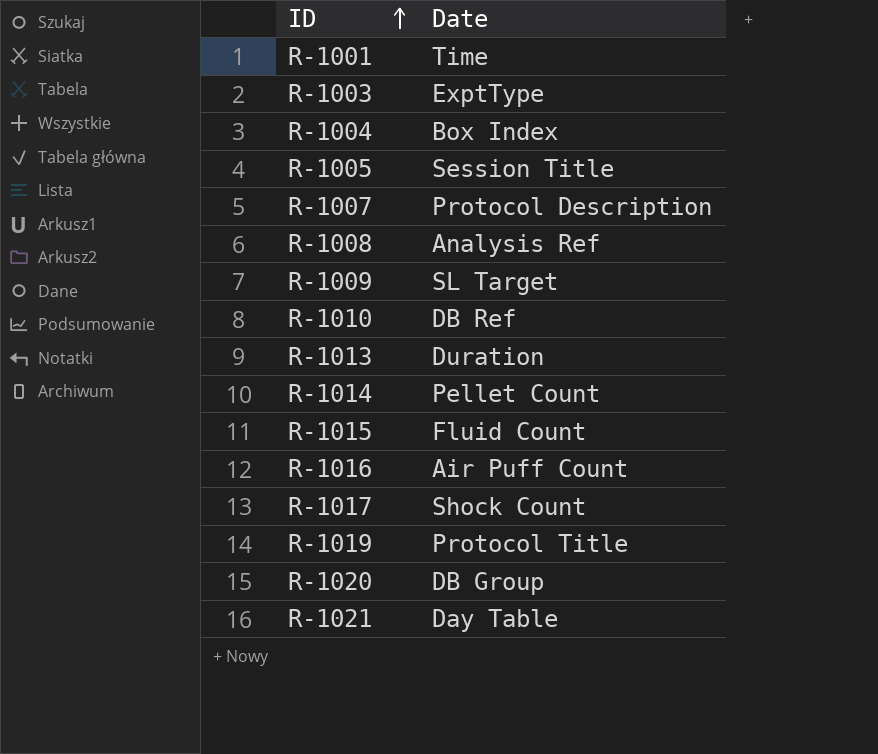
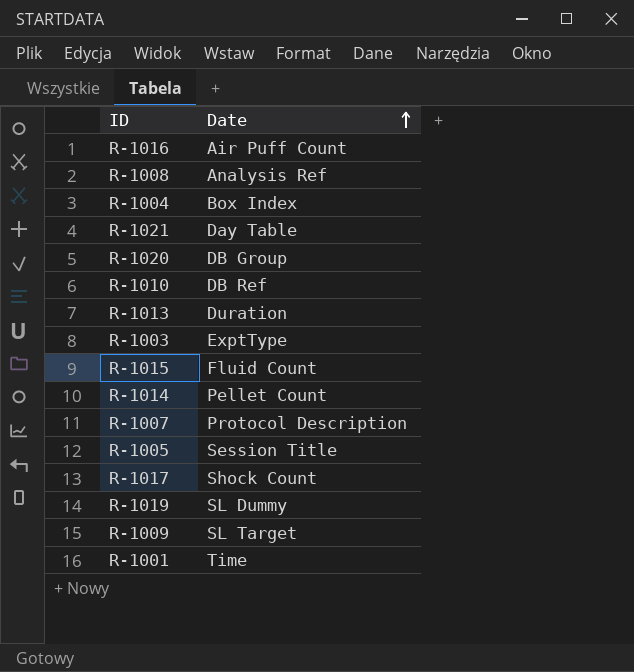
row order: ID ascending -> Date ascending
R-1019 | Date: Protocol Title -> SL Dummy

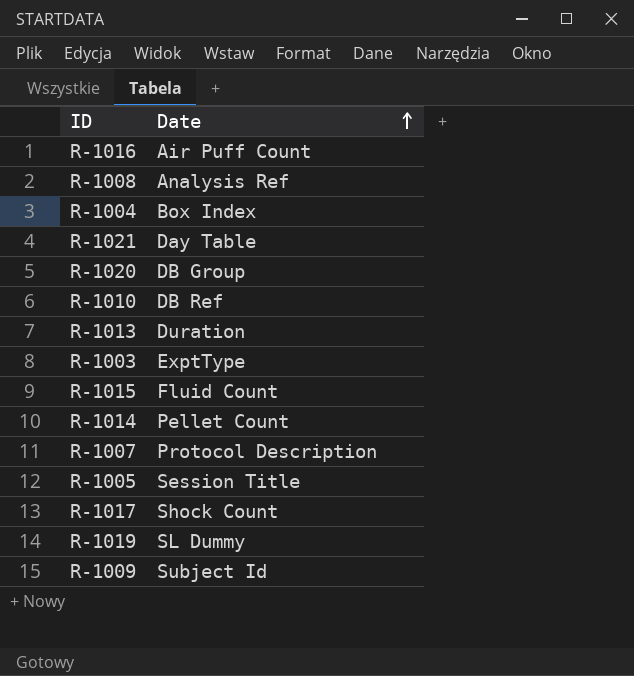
row R-1001: Time -> none
R-1009 | Date: SL Target -> Subject Id

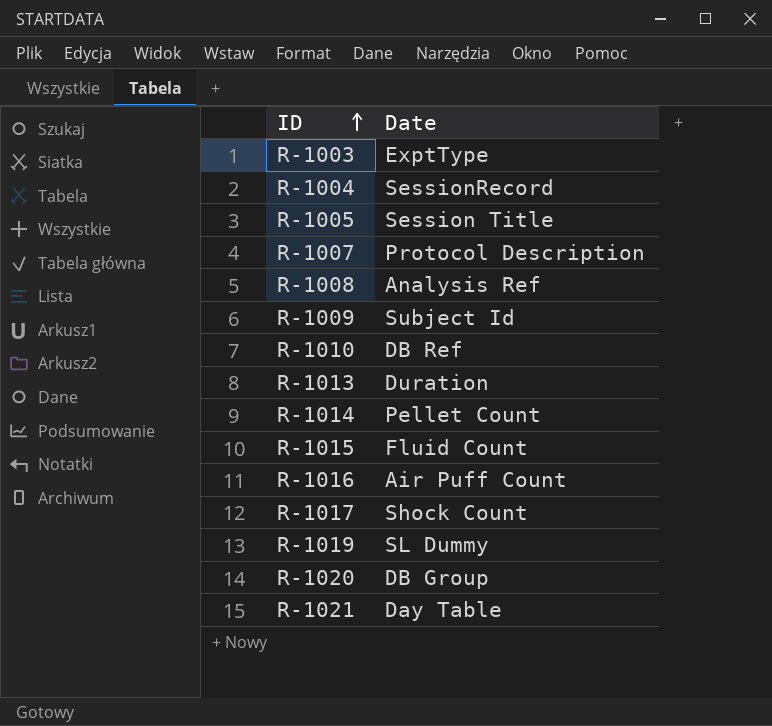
row order: Date ascending -> ID ascending
R-1004 | Date: Box Index -> SessionRecord

